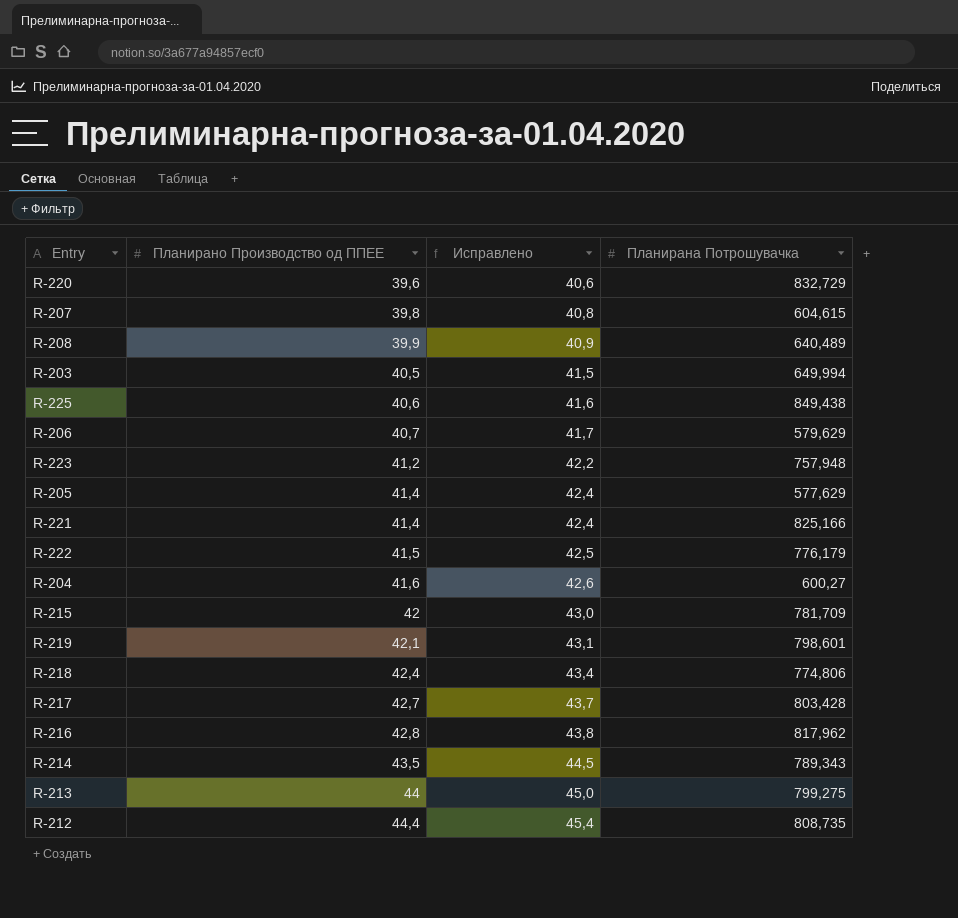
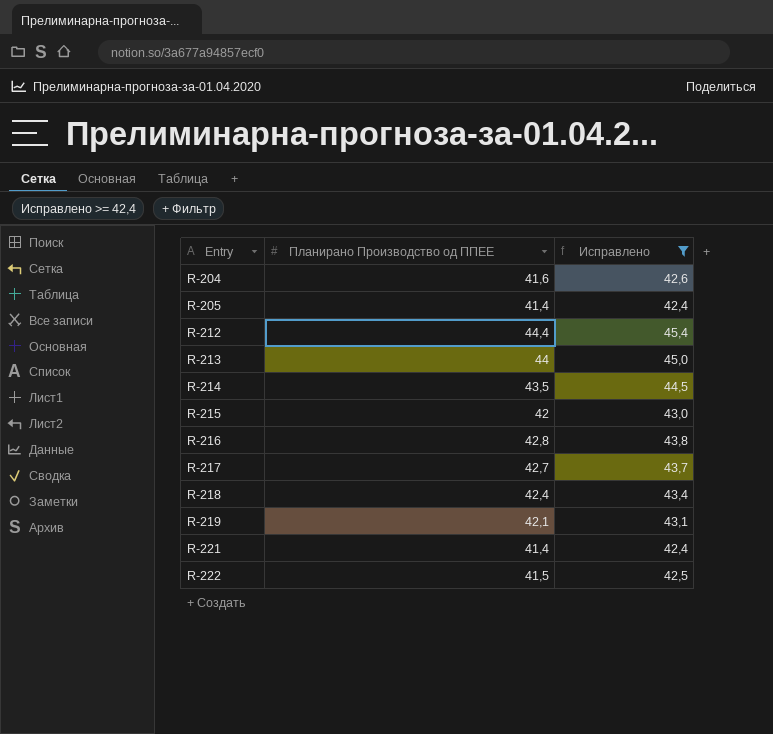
filter: none -> Исправлено >= 42,4
row order: Планирано Производство од ППЕЕ ascending -> Entry ascending
column Планирана Потрошувачка | position: 4 -> none

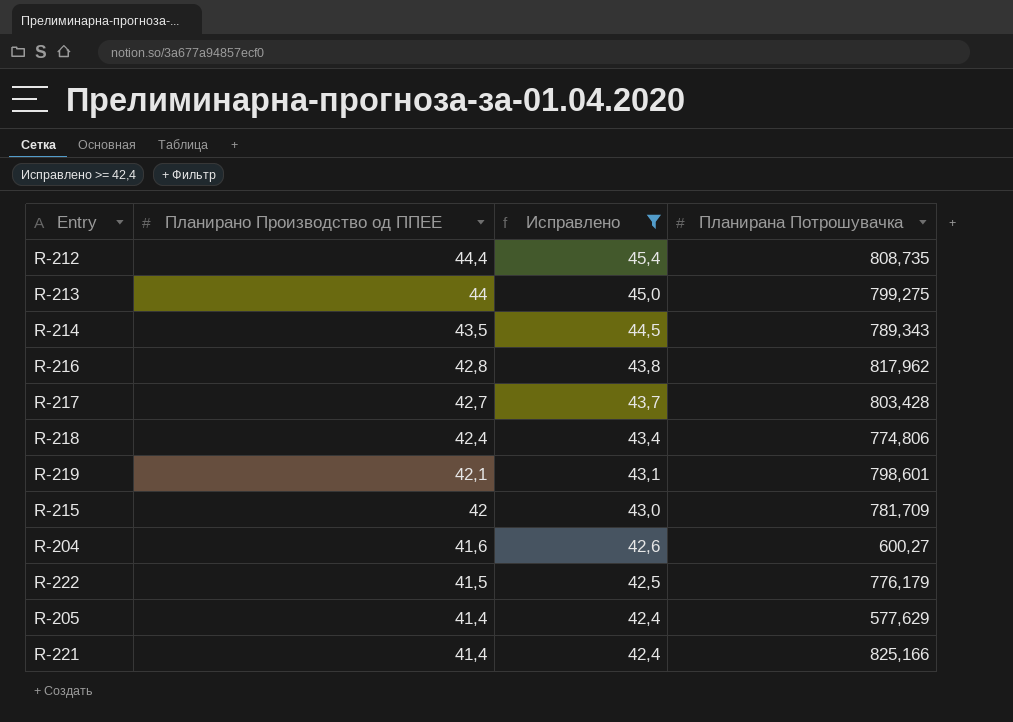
row order: Entry ascending -> Планирано Производство од ППЕЕ descending
column Планирана Потрошувачка | position: none -> 4

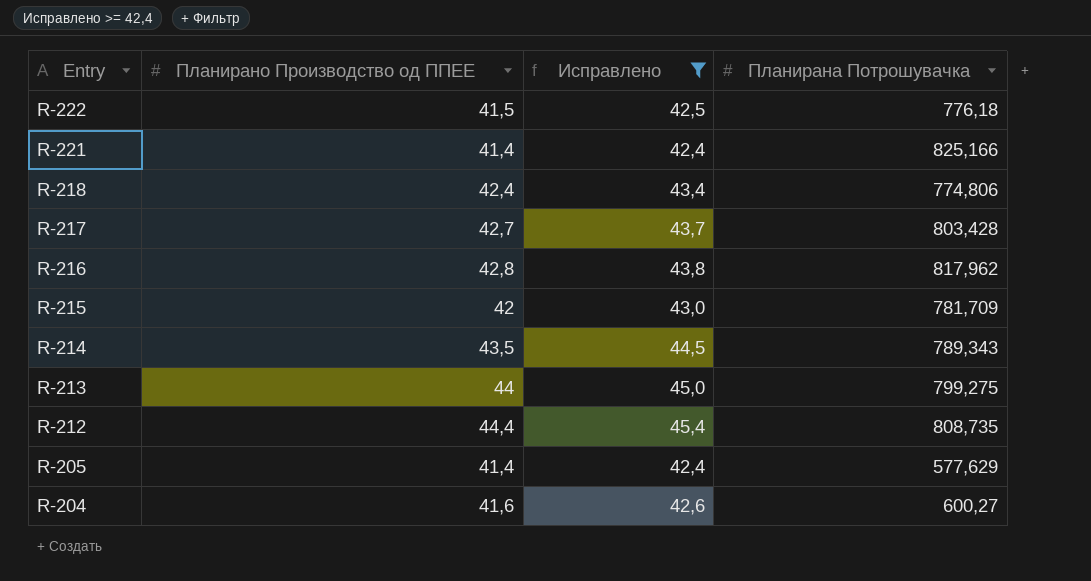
row order: Планирано Производство од ППЕЕ descending -> Entry descending
row R-219: 42,1 | 43,1 | 798,601 -> none
R-222 | Планирана Потрошувачка: 776,179 -> 776,18

